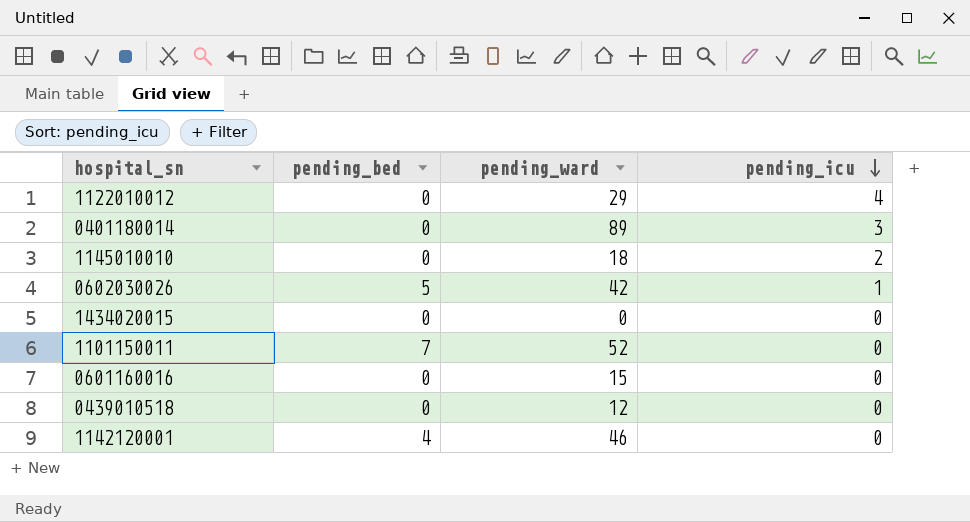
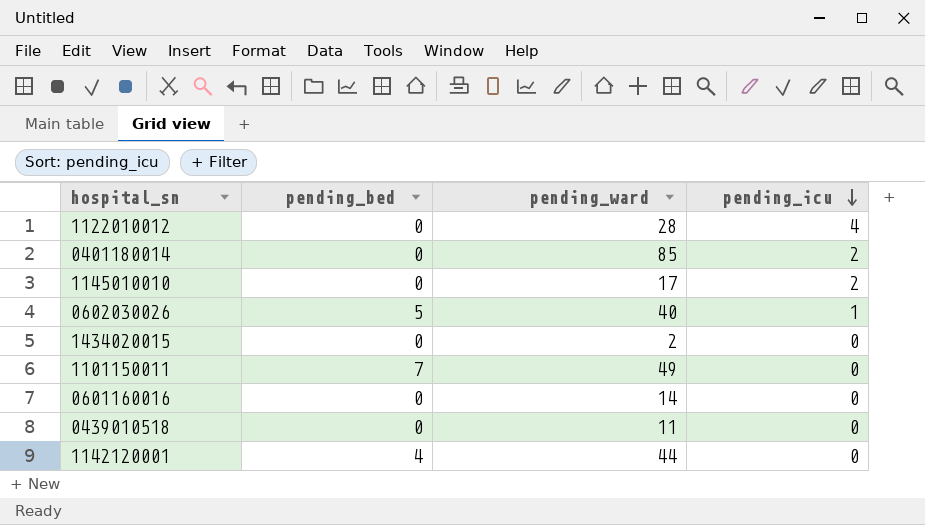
1122010012 | pending_ward: 29 -> 28
0401180014 | pending_ward: 89 -> 85
0401180014 | pending_icu: 3 -> 2
1145010010 | pending_ward: 18 -> 17
0602030026 | pending_ward: 42 -> 40
1434020015 | pending_ward: 0 -> 2
1101150011 | pending_ward: 52 -> 49
0601160016 | pending_ward: 15 -> 14
0439010518 | pending_ward: 12 -> 11
1142120001 | pending_ward: 46 -> 44

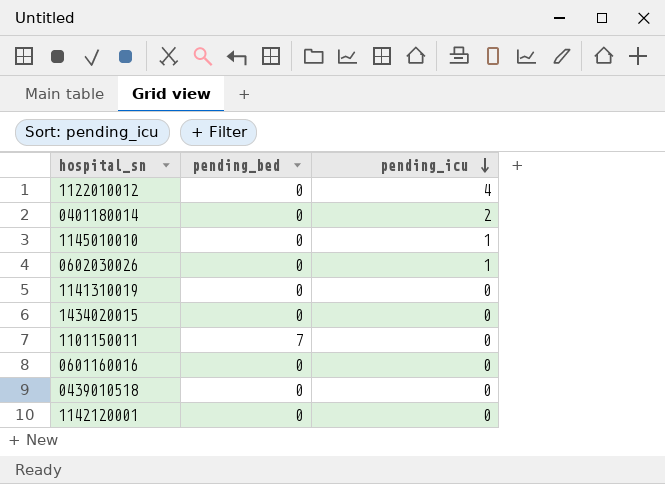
column pending_ward | position: 3 -> none
1145010010 | pending_icu: 2 -> 1
0602030026 | pending_bed: 5 -> 0
row 1141310019: none -> 0 | 0
1142120001 | pending_bed: 4 -> 0

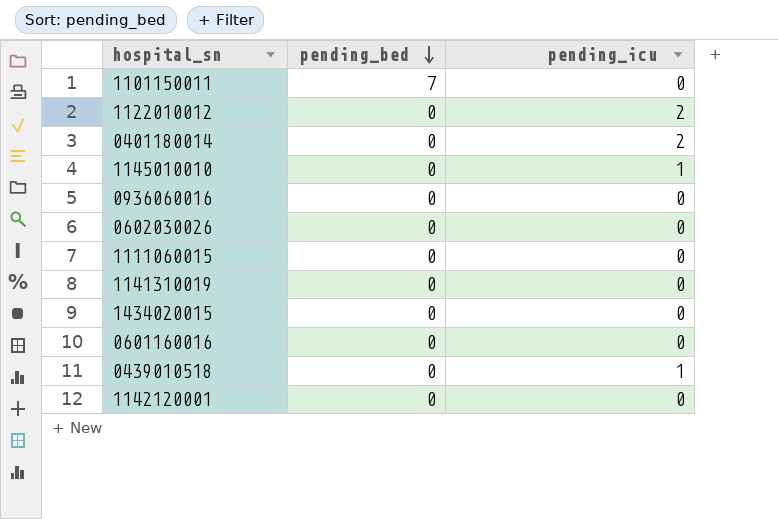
row order: pending_icu descending -> pending_bed descending
1122010012 | pending_icu: 4 -> 2
row 0936060016: none -> 0 | 0
0602030026 | pending_icu: 1 -> 0
row 1111060015: none -> 0 | 0
0439010518 | pending_icu: 0 -> 1

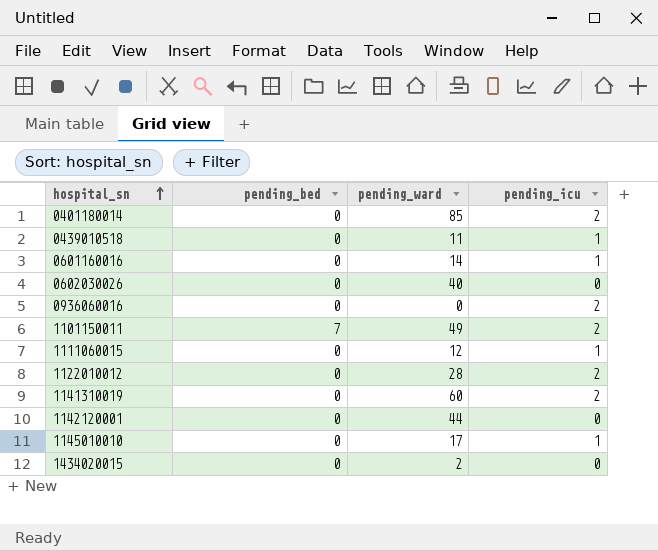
row order: pending_bed descending -> hospital_sn ascending
column pending_ward | position: none -> 3
0601160016 | pending_icu: 0 -> 1
0936060016 | pending_icu: 0 -> 2
1101150011 | pending_icu: 0 -> 2
1111060015 | pending_icu: 0 -> 1
1141310019 | pending_icu: 0 -> 2

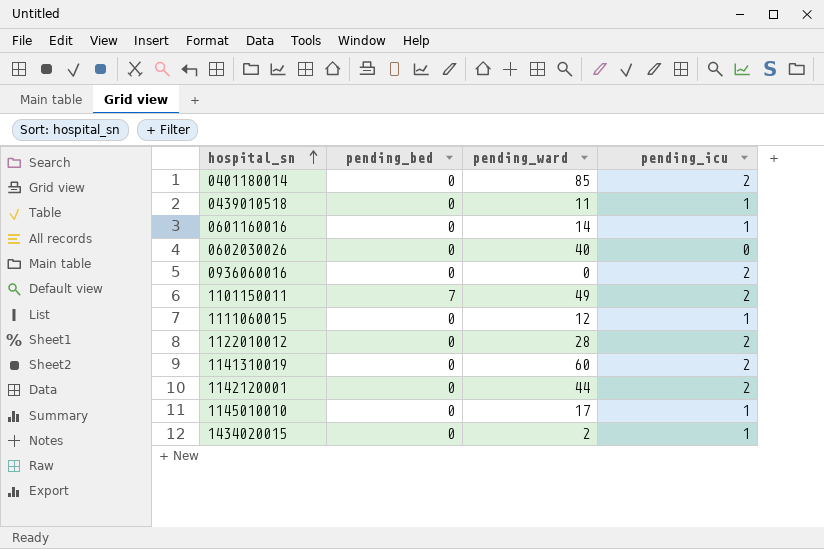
1142120001 | pending_icu: 0 -> 2
1434020015 | pending_icu: 0 -> 1

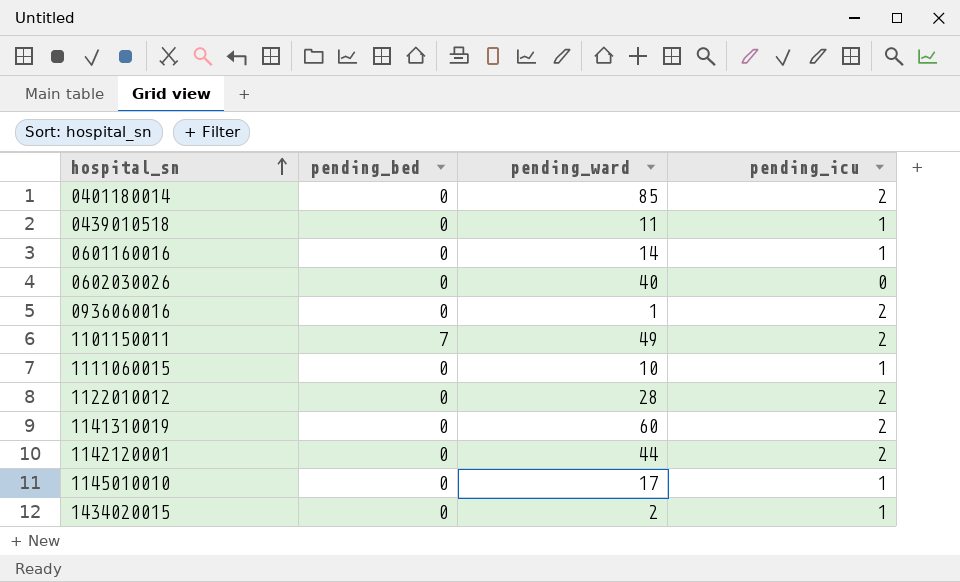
0936060016 | pending_ward: 0 -> 1
1111060015 | pending_ward: 12 -> 10

